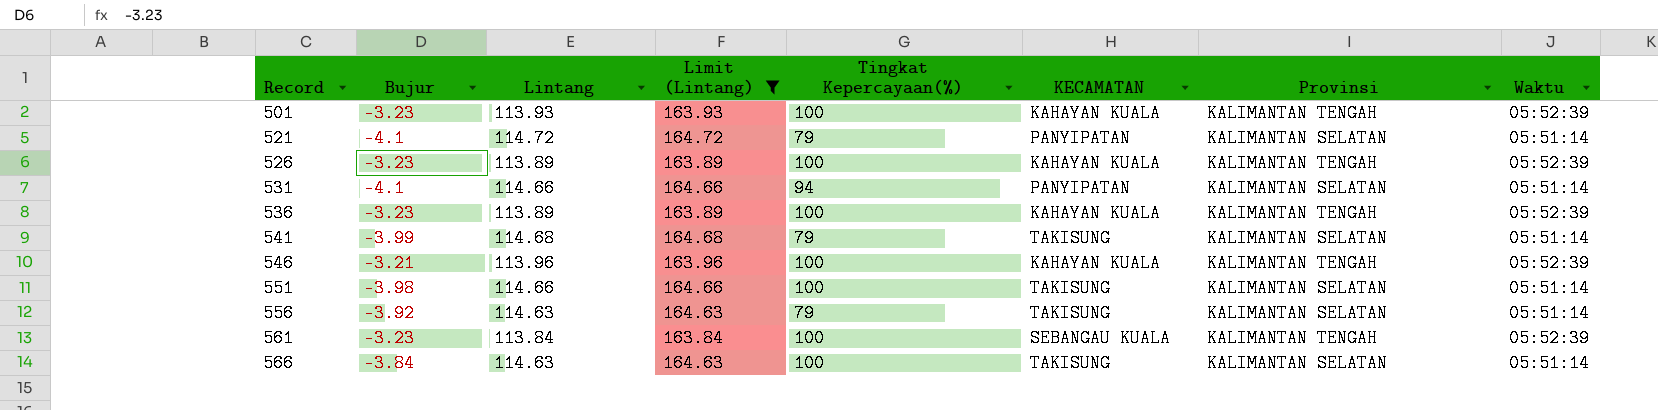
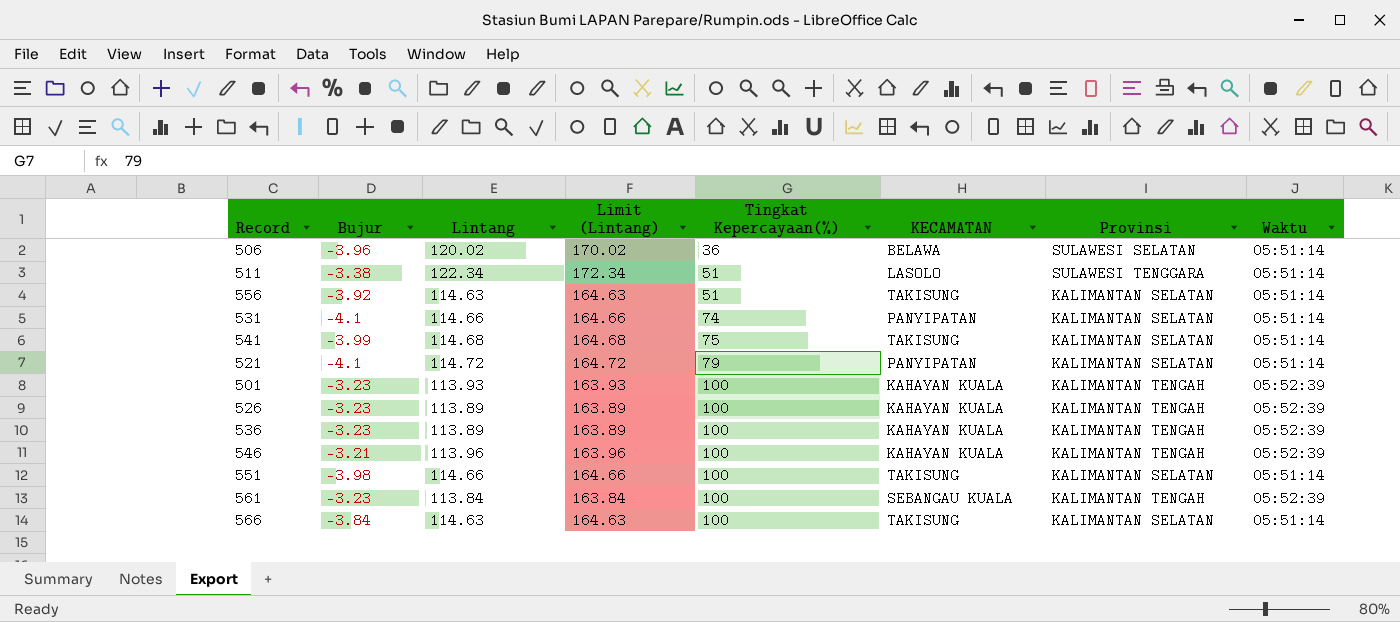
filter: Limit (Lintang) <= 164.72 -> none
row order: Record ascending -> Tingkat Kepercayaan(%) ascending
556 | Tingkat Kepercayaan(%): 79 -> 51
531 | Tingkat Kepercayaan(%): 94 -> 74
541 | Tingkat Kepercayaan(%): 79 -> 75

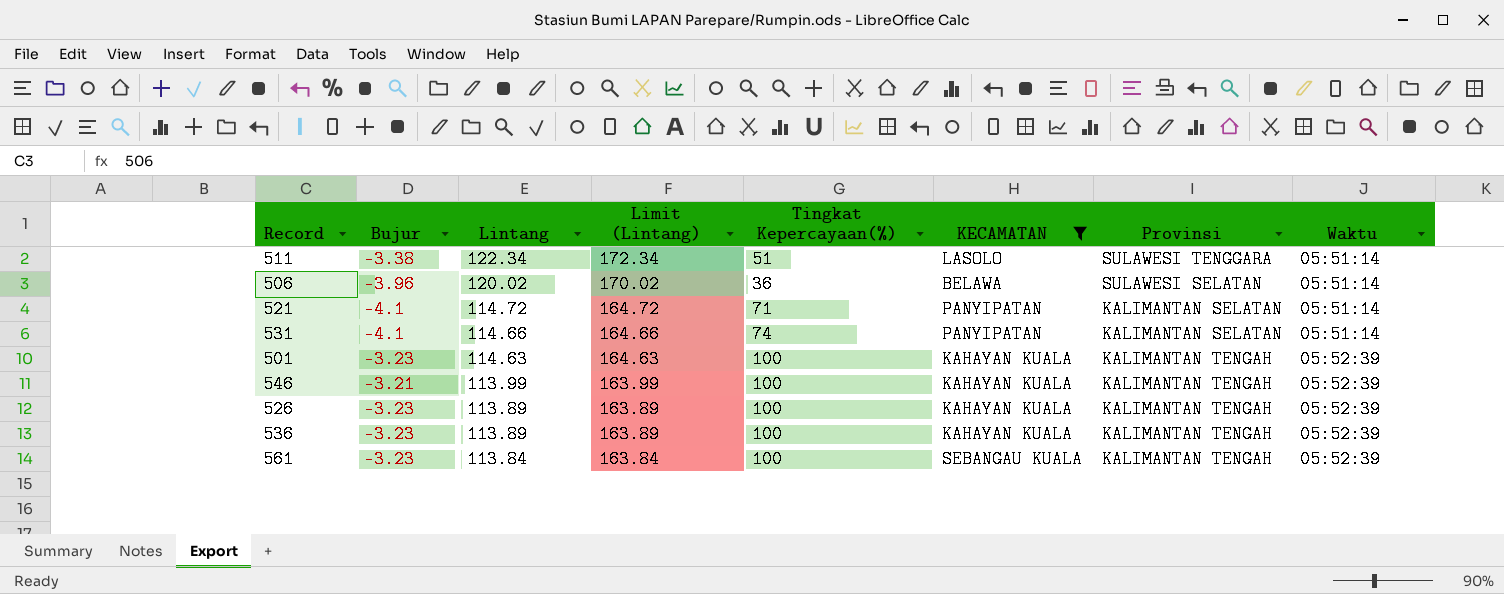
filter: none -> KECAMATAN != TAKISUNG
row order: Tingkat Kepercayaan(%) ascending -> Lintang descending
521 | Tingkat Kepercayaan(%): 79 -> 71
501 | Lintang: 113.93 -> 114.63
501 | Limit (Lintang): 163.93 -> 164.63
546 | Lintang: 113.96 -> 113.99
546 | Limit (Lintang): 163.96 -> 163.99

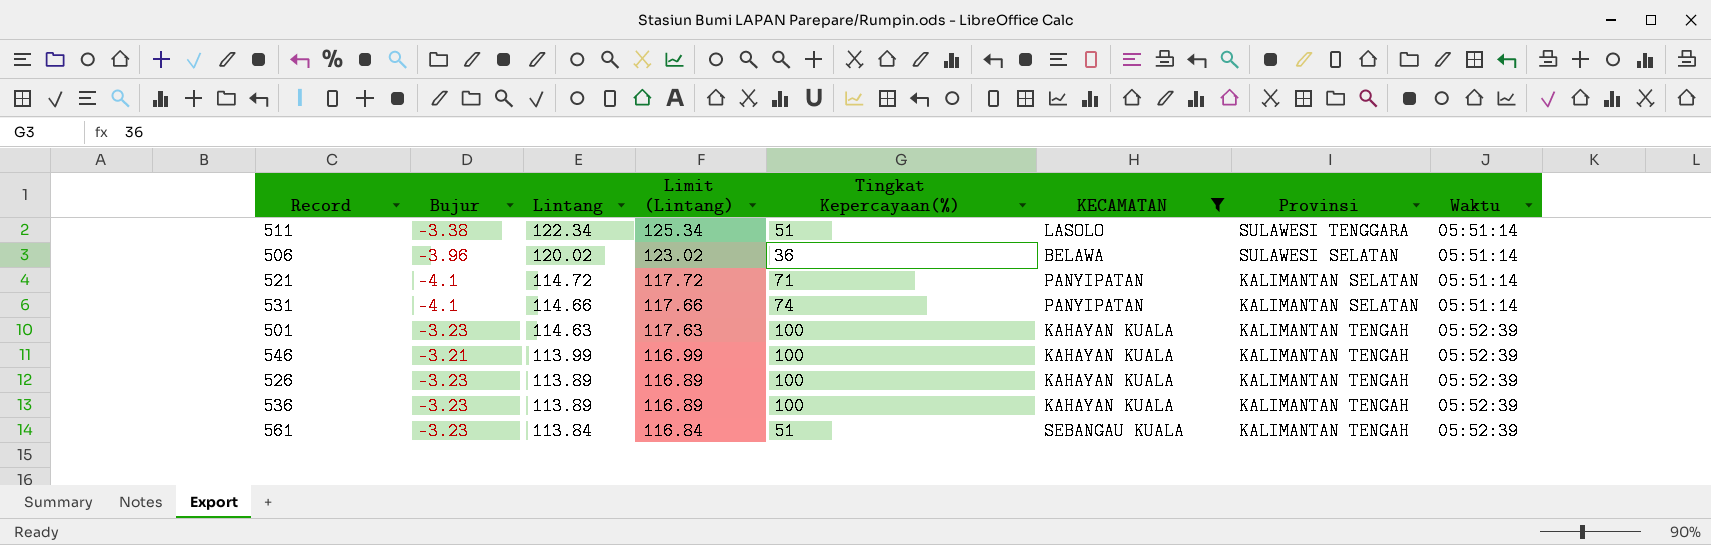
column Limit (Lintang) | formula: [Lintang] + 50 -> [Lintang] + 3
561 | Tingkat Kepercayaan(%): 100 -> 51

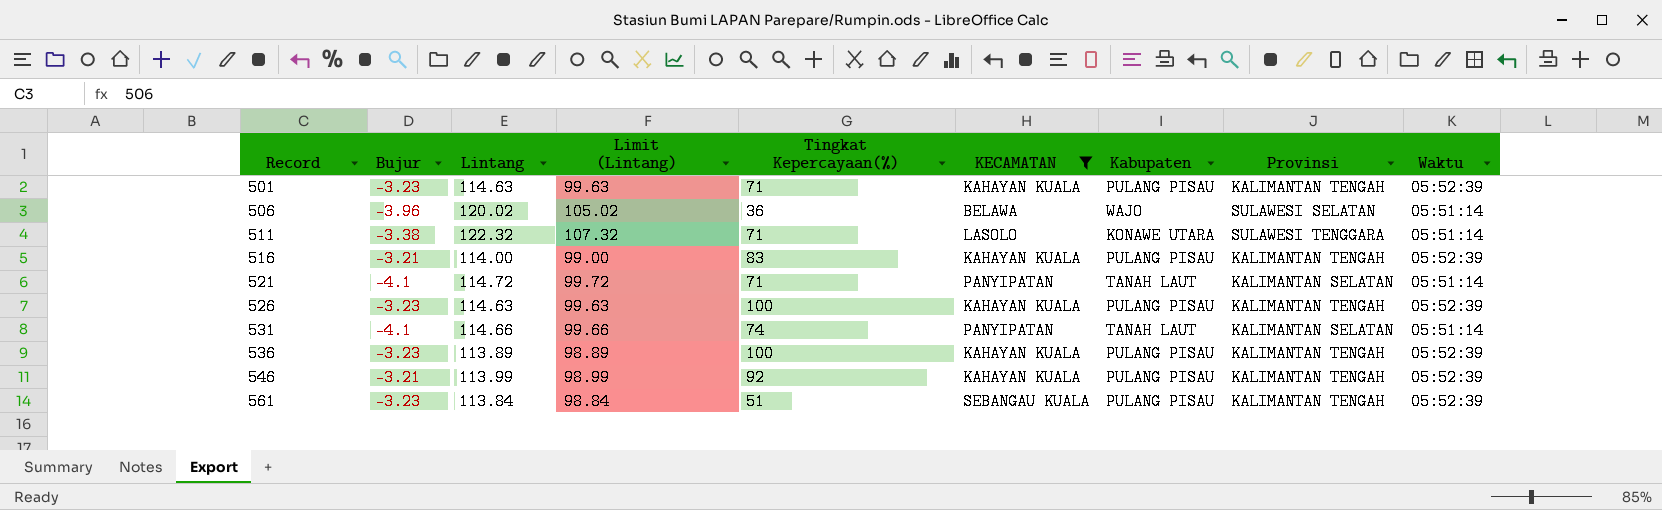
row order: Lintang descending -> Record ascending
column Limit (Lintang) | formula: [Lintang] + 3 -> [Lintang] - 15
column Kabupaten | position: none -> 7
501 | Tingkat Kepercayaan(%): 100 -> 71
511 | Lintang: 122.34 -> 122.32
511 | Tingkat Kepercayaan(%): 51 -> 71
row 516: none -> -3.21 | 114.00 | 99.00 | 83 | KAHAYAN KUALA | PULANG PISAU | KALIMANTAN TENGAH | 05:52:39
526 | Lintang: 113.89 -> 114.63
546 | Tingkat Kepercayaan(%): 100 -> 92

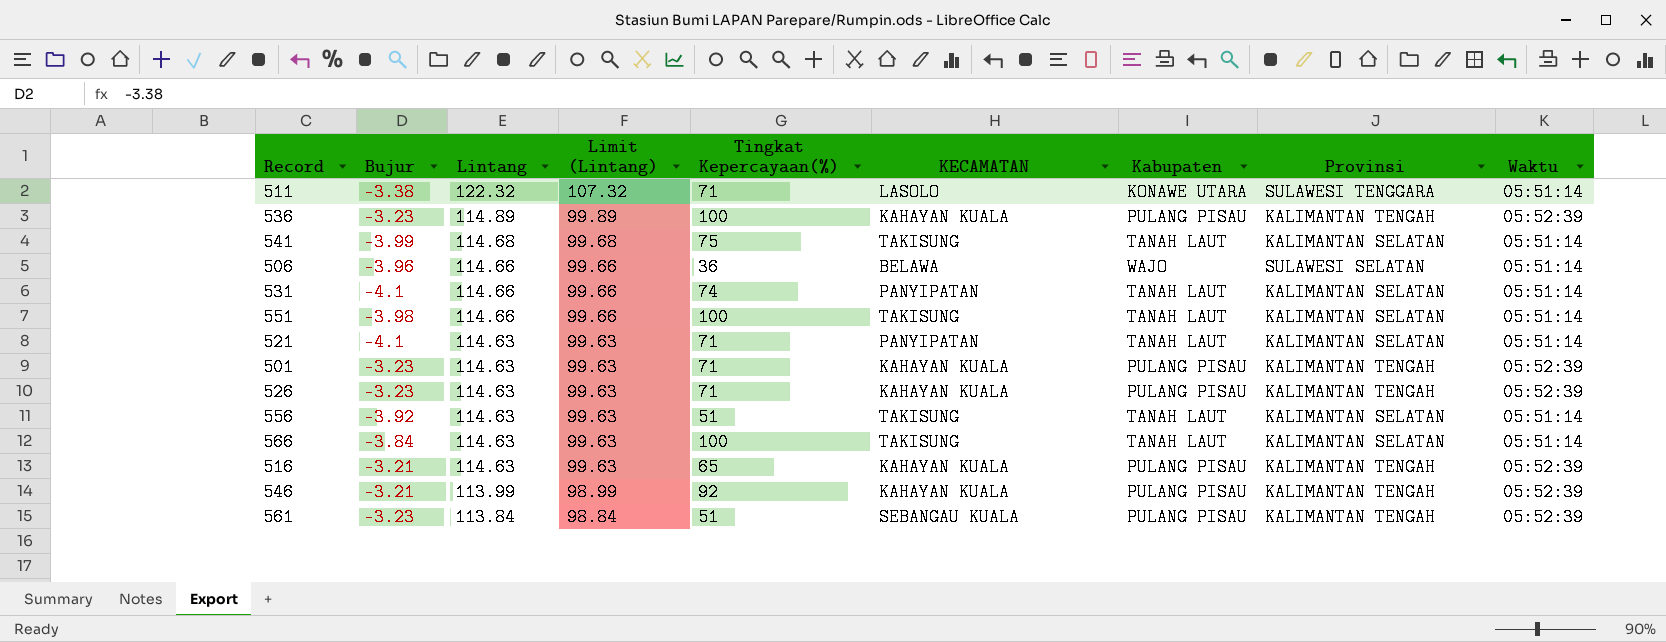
filter: KECAMATAN != TAKISUNG -> none
row order: Record ascending -> Lintang descending
536 | Lintang: 113.89 -> 114.89
536 | Limit (Lintang): 98.89 -> 99.89
506 | Lintang: 120.02 -> 114.66
506 | Limit (Lintang): 105.02 -> 99.66
521 | Lintang: 114.72 -> 114.63
521 | Limit (Lintang): 99.72 -> 99.63
526 | Tingkat Kepercayaan(%): 100 -> 71
516 | Lintang: 114.00 -> 114.63
516 | Limit (Lintang): 99.00 -> 99.63
516 | Tingkat Kepercayaan(%): 83 -> 65

